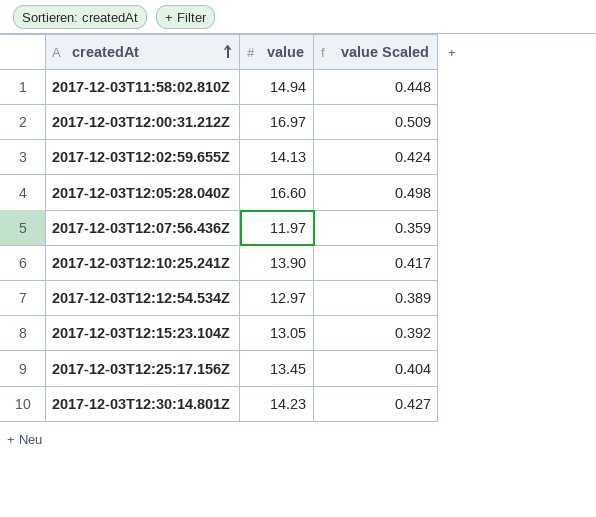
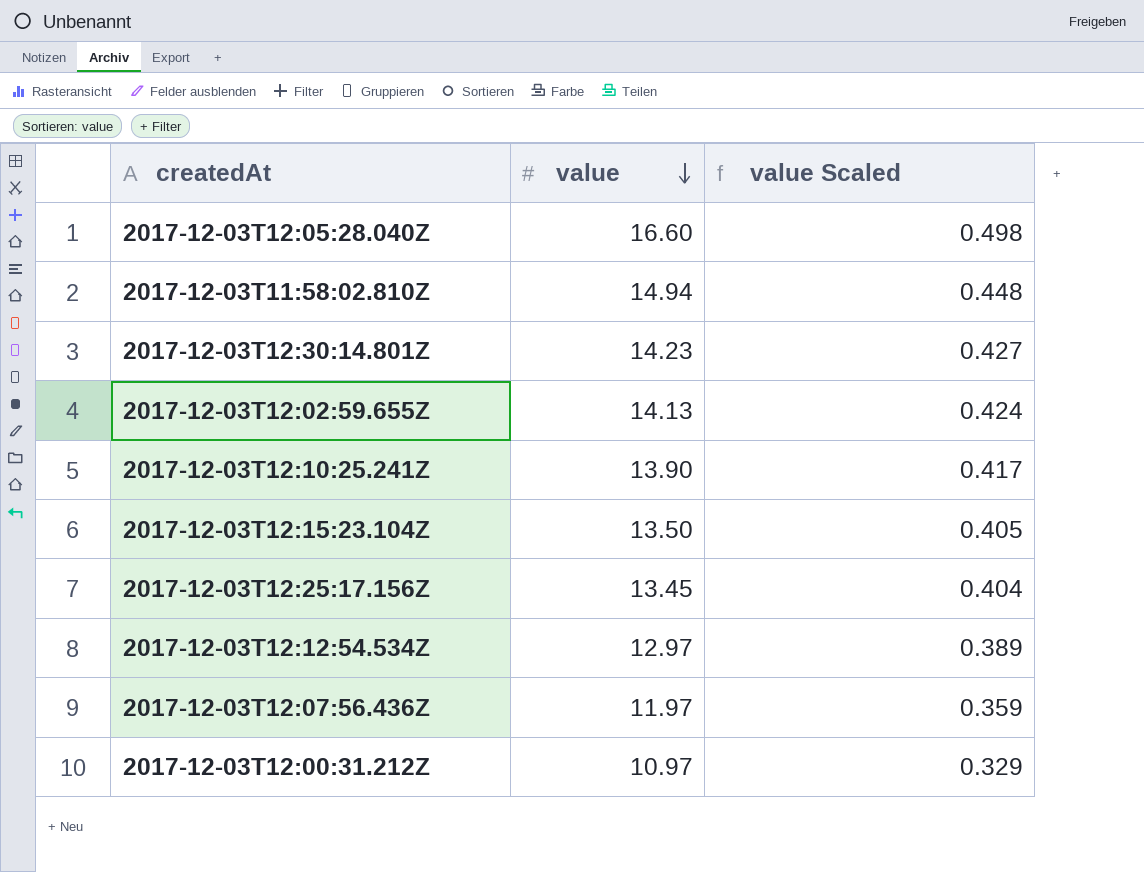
row order: createdAt ascending -> value descending
2017-12-03T12:15:23.104Z | value: 13.05 -> 13.50
2017-12-03T12:15:23.104Z | value Scaled: 0.392 -> 0.405
2017-12-03T12:00:31.212Z | value: 16.97 -> 10.97
2017-12-03T12:00:31.212Z | value Scaled: 0.509 -> 0.329

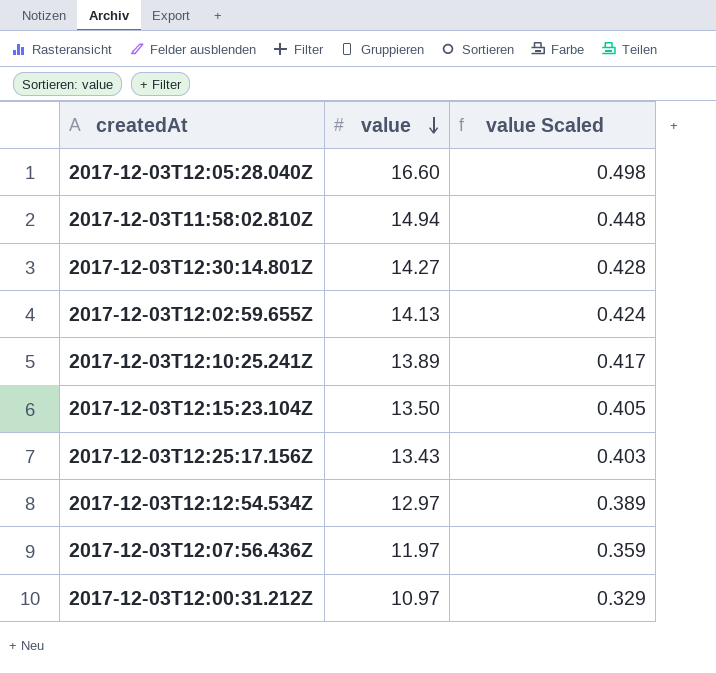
2017-12-03T12:30:14.801Z | value: 14.23 -> 14.27
2017-12-03T12:30:14.801Z | value Scaled: 0.427 -> 0.428
2017-12-03T12:10:25.241Z | value: 13.90 -> 13.89
2017-12-03T12:25:17.156Z | value: 13.45 -> 13.43
2017-12-03T12:25:17.156Z | value Scaled: 0.404 -> 0.403

